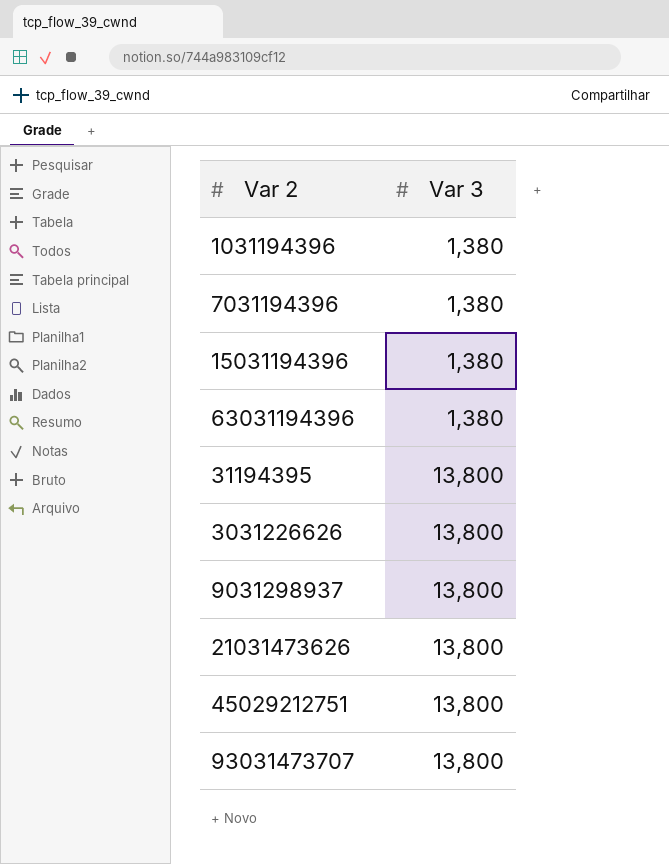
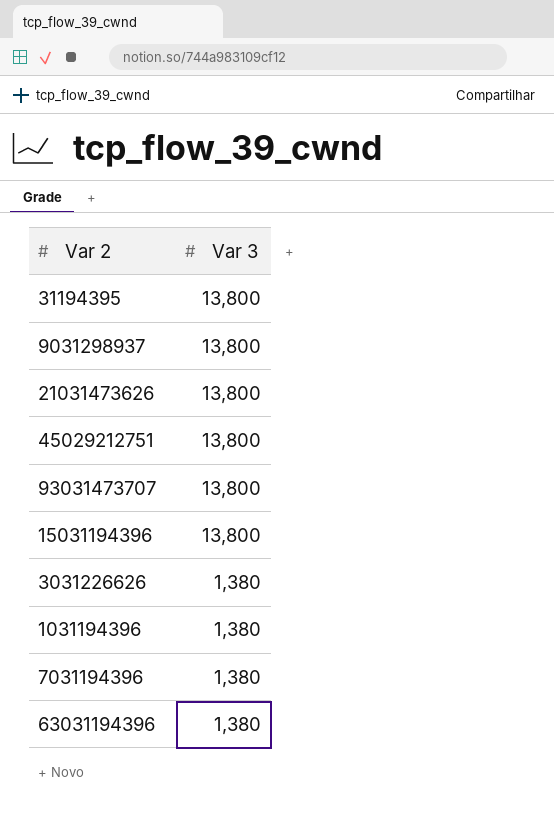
row order: Var 3 ascending -> Var 3 descending
15031194396 | Var 3: 1,380 -> 13,800
3031226626 | Var 3: 13,800 -> 1,380

